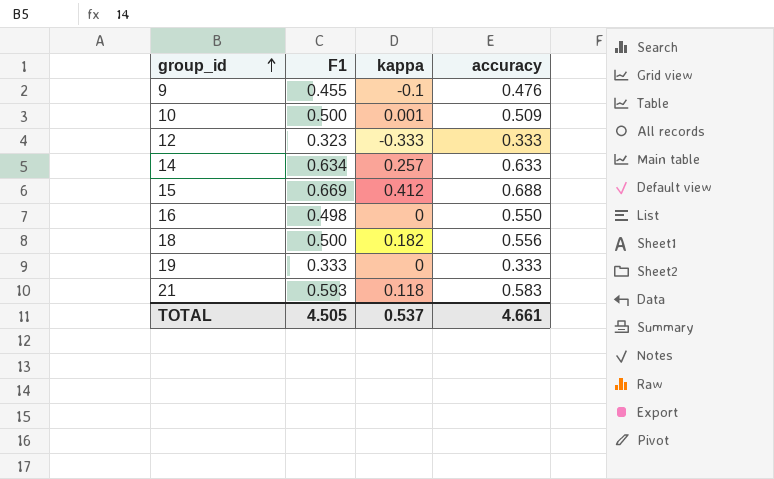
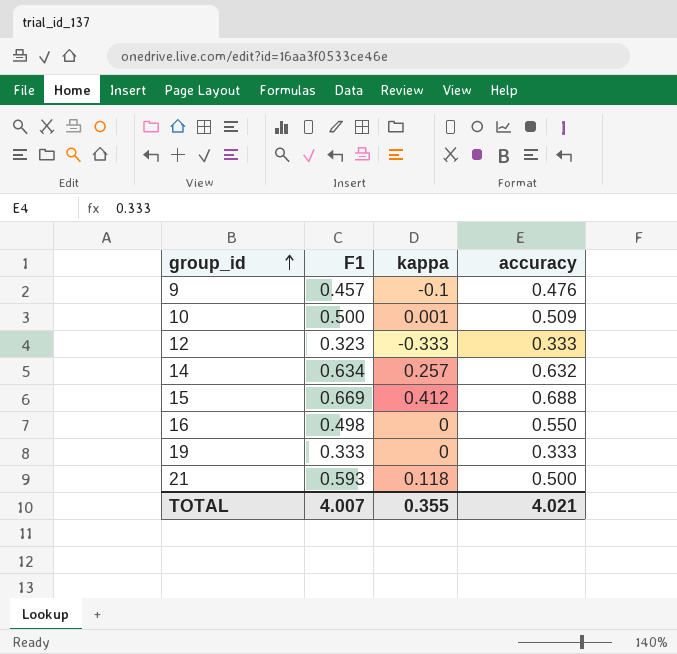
row 18: 0.500 | 0.182 | 0.556 -> none
9 | F1: 0.455 -> 0.457
14 | accuracy: 0.633 -> 0.632
21 | accuracy: 0.583 -> 0.500
TOTAL | F1: 4.505 -> 4.007
TOTAL | kappa: 0.537 -> 0.355
TOTAL | accuracy: 4.661 -> 4.021

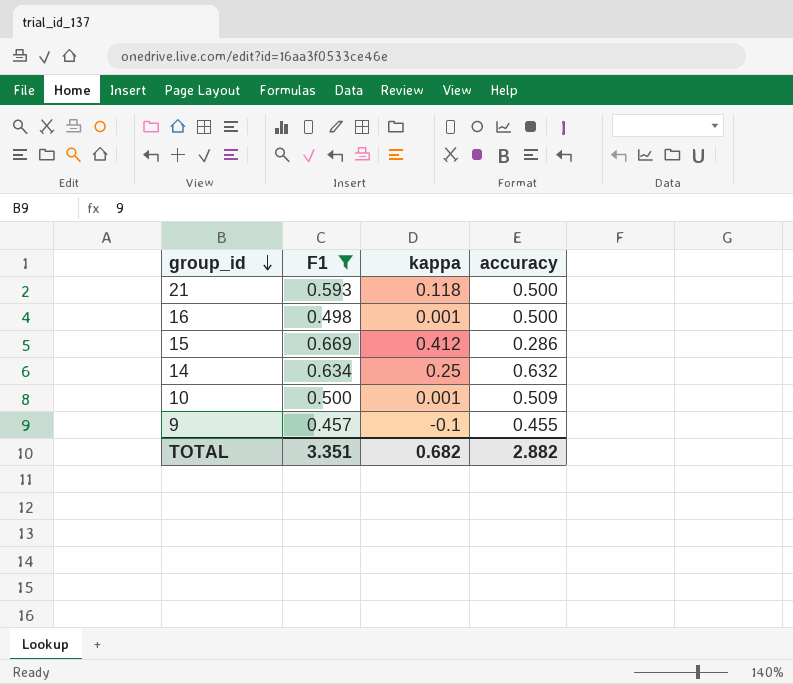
filter: none -> F1 >= 0.457
row order: group_id ascending -> group_id descending
16 | kappa: 0 -> 0.001
16 | accuracy: 0.550 -> 0.500
15 | accuracy: 0.688 -> 0.286
14 | kappa: 0.257 -> 0.25
9 | accuracy: 0.476 -> 0.455
TOTAL | F1: 4.007 -> 3.351
TOTAL | kappa: 0.355 -> 0.682
TOTAL | accuracy: 4.021 -> 2.882

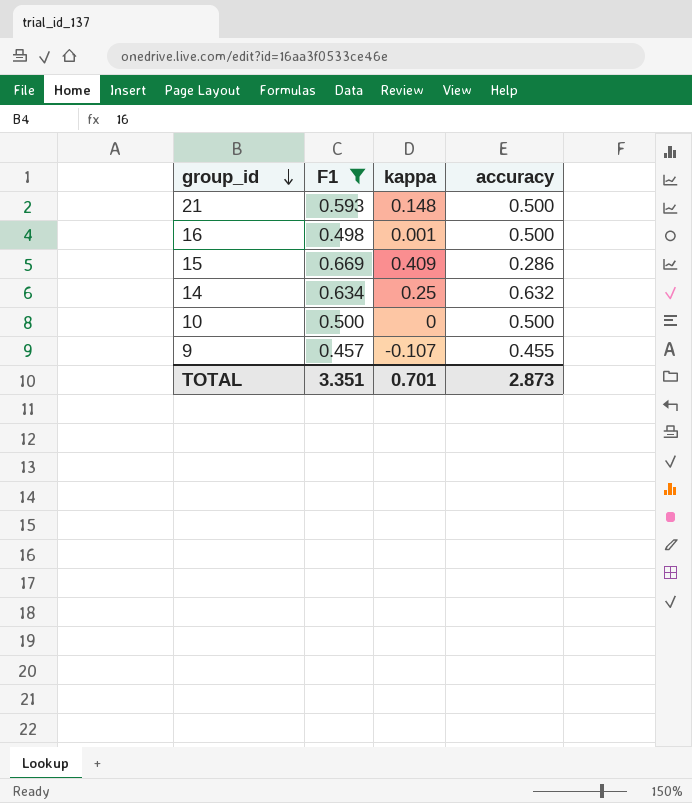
21 | kappa: 0.118 -> 0.148
15 | kappa: 0.412 -> 0.409
10 | kappa: 0.001 -> 0
10 | accuracy: 0.509 -> 0.500
9 | kappa: -0.1 -> -0.107
TOTAL | kappa: 0.682 -> 0.701
TOTAL | accuracy: 2.882 -> 2.873

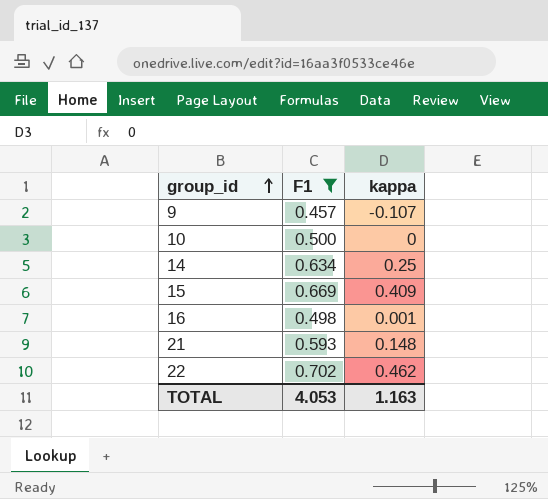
row order: group_id descending -> group_id ascending
column accuracy | position: 4 -> none
row 22: none -> 0.702 | 0.462
TOTAL | F1: 3.351 -> 4.053
TOTAL | kappa: 0.701 -> 1.163

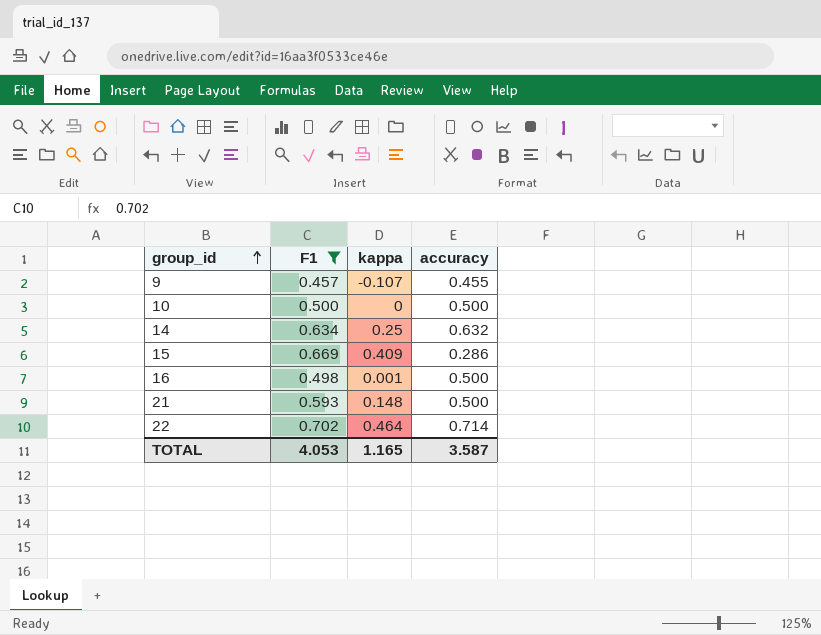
column accuracy | position: none -> 4
22 | kappa: 0.462 -> 0.464
TOTAL | kappa: 1.163 -> 1.165

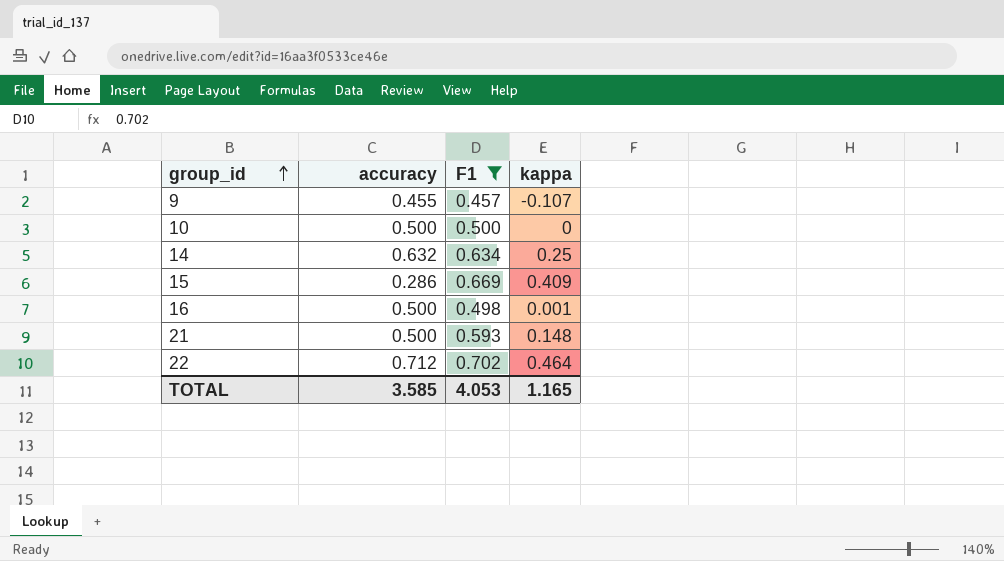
column accuracy | position: 4 -> 2
22 | accuracy: 0.714 -> 0.712
TOTAL | accuracy: 3.587 -> 3.585

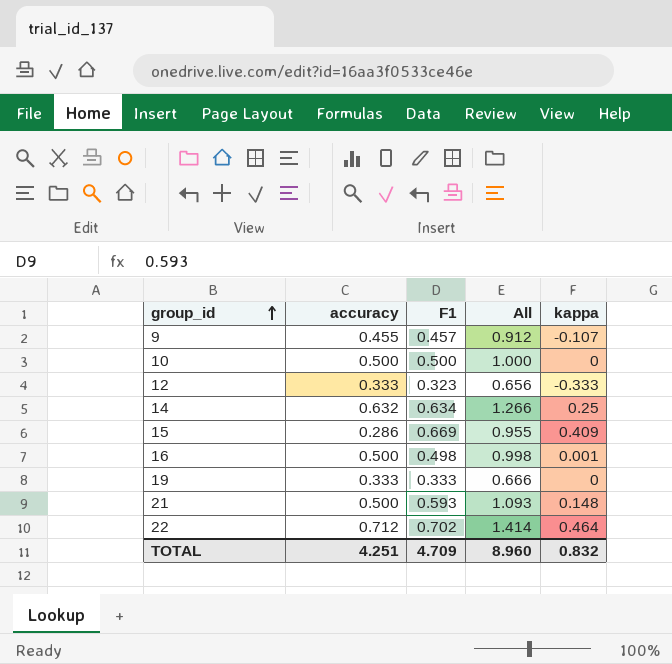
filter: F1 >= 0.457 -> none
column All | formula: none -> [accuracy] + [F1]
TOTAL | accuracy: 3.585 -> 4.251
TOTAL | F1: 4.053 -> 4.709
TOTAL | kappa: 1.165 -> 0.832

